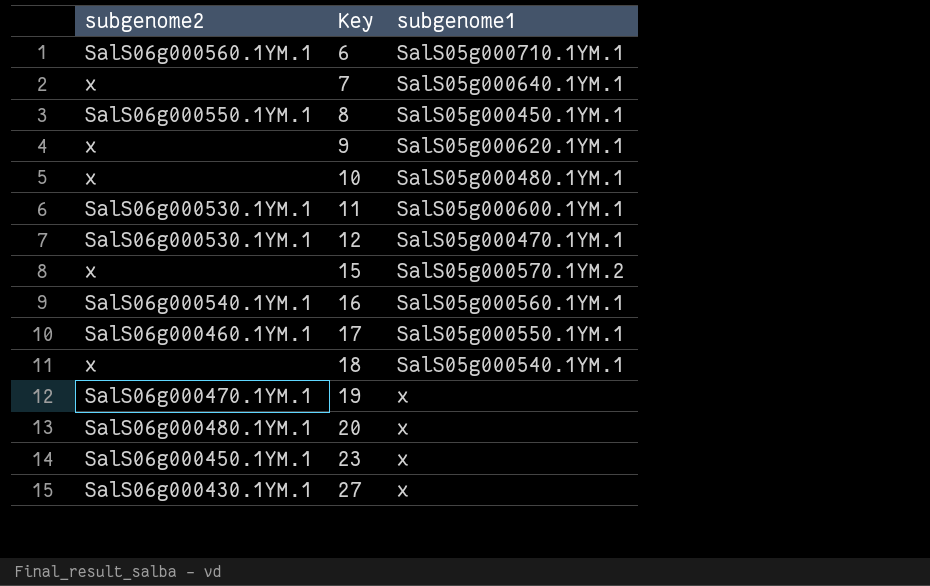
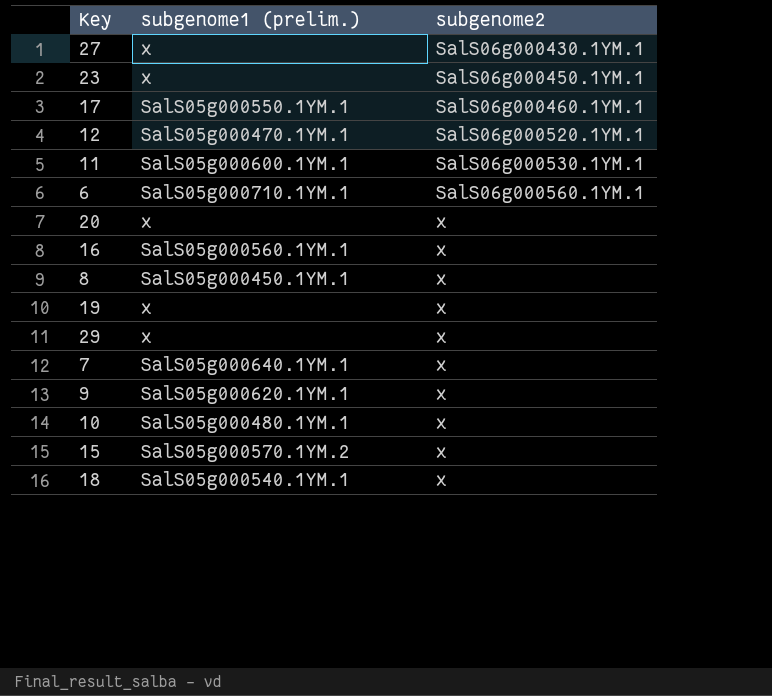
row order: Key ascending -> subgenome2 ascending
column name: subgenome1 -> subgenome1 (prelim.)
column subgenome2 | position: 1 -> 3
12 | subgenome2: SalS06g000530.1YM.1 -> SalS06g000520.1YM.1
20 | subgenome2: SalS06g000480.1YM.1 -> x
16 | subgenome2: SalS06g000540.1YM.1 -> x
8 | subgenome2: SalS06g000550.1YM.1 -> x
19 | subgenome2: SalS06g000470.1YM.1 -> x
row 29: none -> x | x

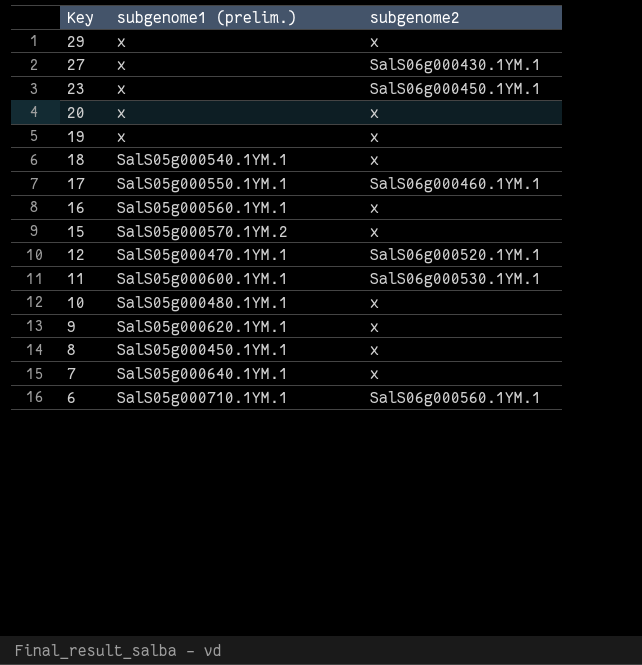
row order: subgenome2 ascending -> Key descending

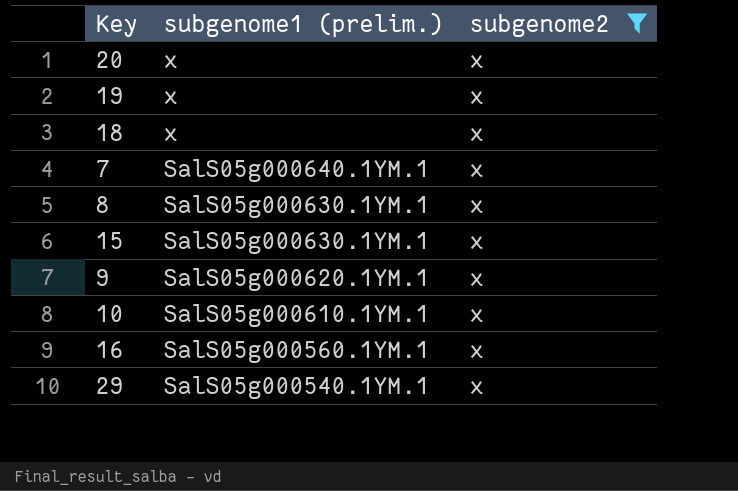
filter: none -> subgenome2 = x
row order: Key descending -> subgenome1 (prelim.) descending
18 | subgenome1 (prelim.): SalS05g000540.1YM.1 -> x
8 | subgenome1 (prelim.): SalS05g000450.1YM.1 -> SalS05g000630.1YM.1
15 | subgenome1 (prelim.): SalS05g000570.1YM.2 -> SalS05g000630.1YM.1
10 | subgenome1 (prelim.): SalS05g000480.1YM.1 -> SalS05g000610.1YM.1
29 | subgenome1 (prelim.): x -> SalS05g000540.1YM.1

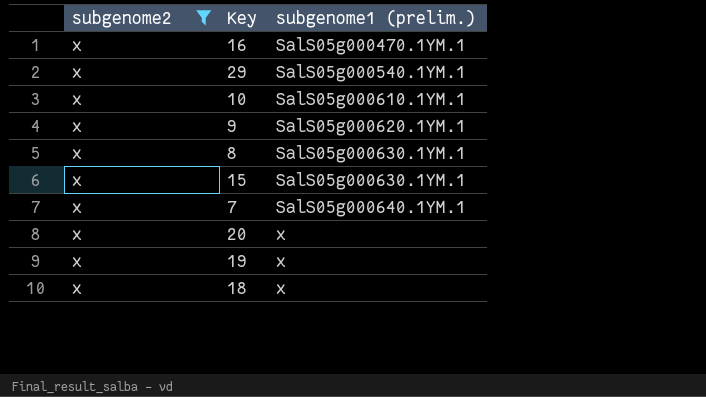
row order: subgenome1 (prelim.) descending -> subgenome1 (prelim.) ascending
column subgenome2 | position: 3 -> 1
16 | subgenome1 (prelim.): SalS05g000560.1YM.1 -> SalS05g000470.1YM.1

